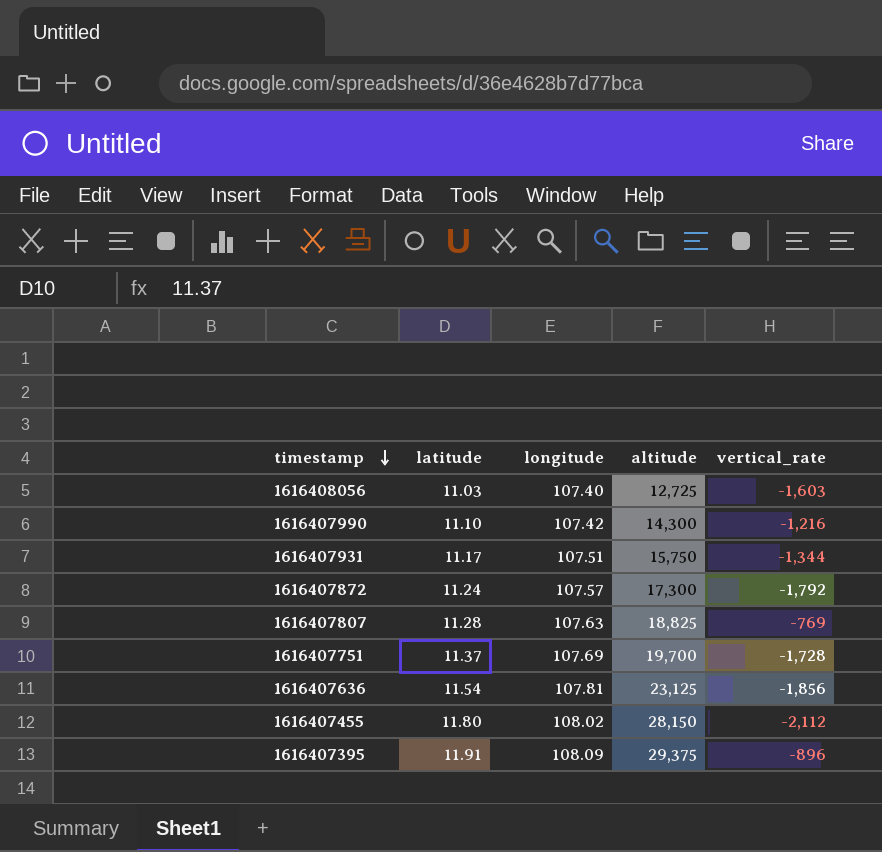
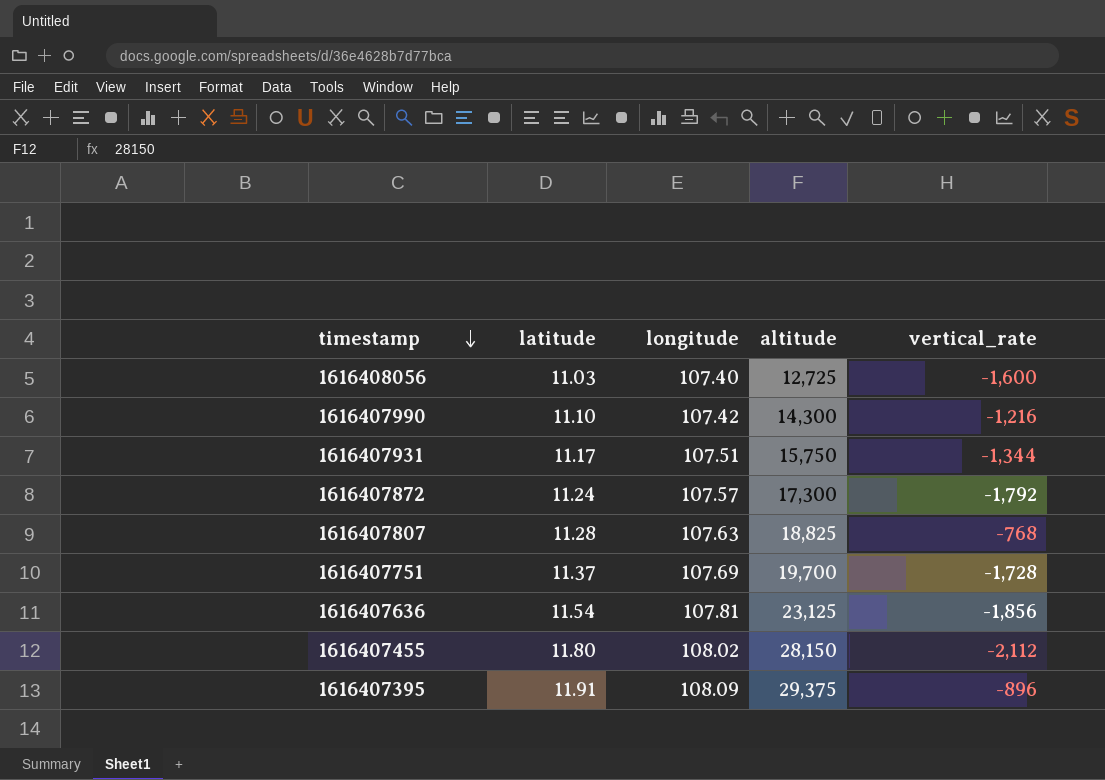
1616408056 | vertical_rate: -1,603 -> -1,600
1616407807 | vertical_rate: -769 -> -768

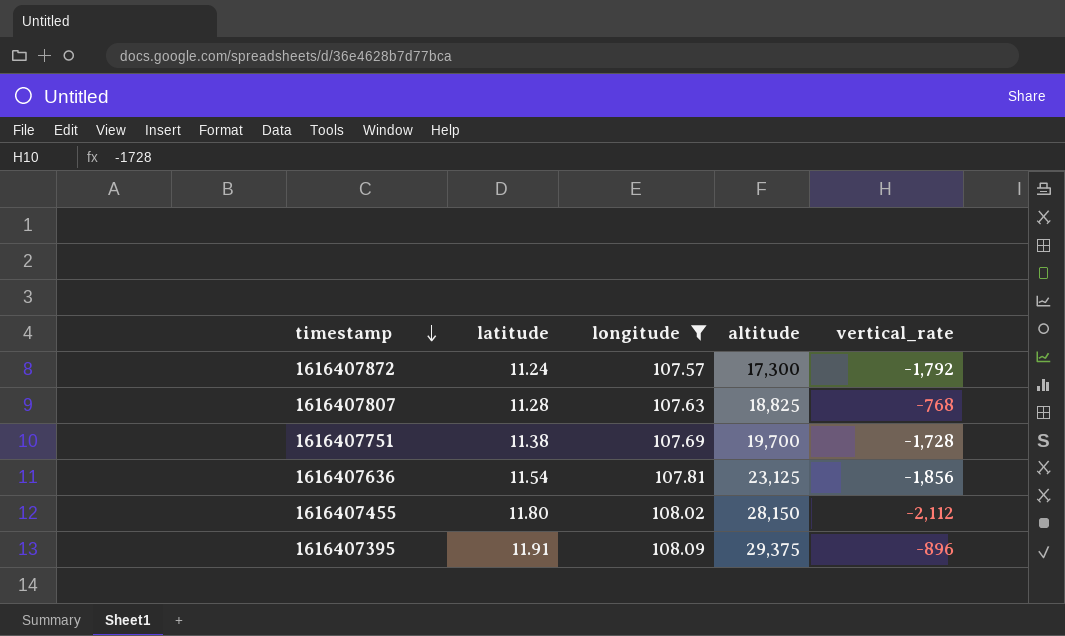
filter: none -> longitude >= 107.57
1616407751 | latitude: 11.37 -> 11.38

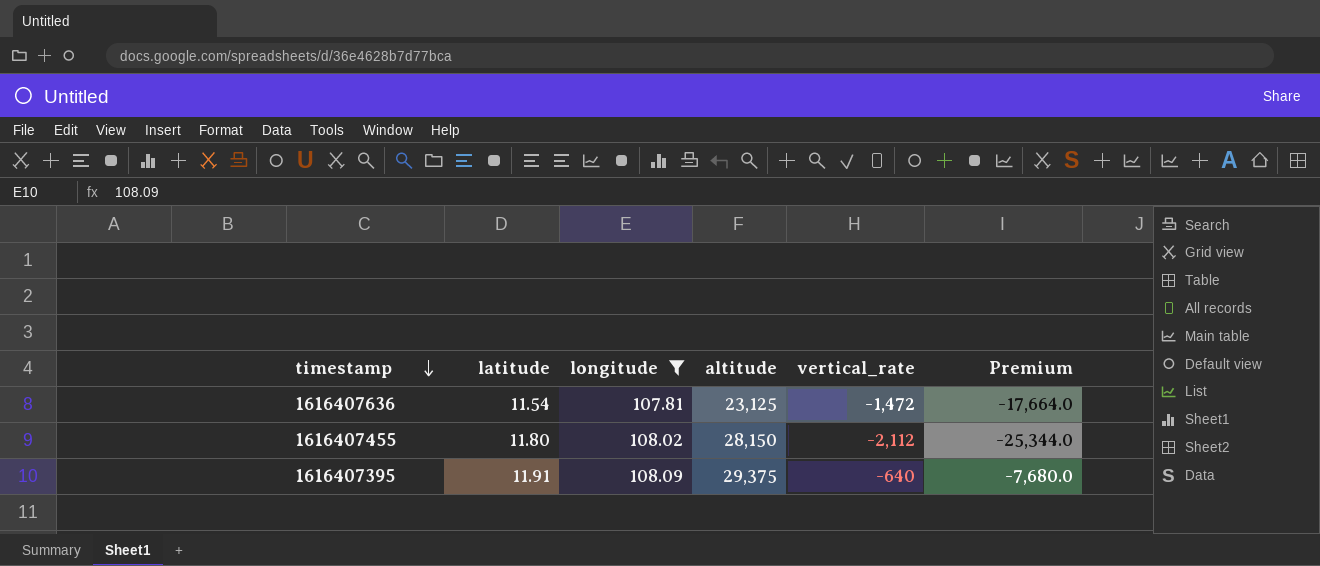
column Premium | formula: none -> [vertical_rate] * 12
row 1616407872: 11.24 | 107.57 | 17,300 | -1,792 -> none
row 1616407807: 11.28 | 107.63 | 18,825 | -768 -> none
row 1616407751: 11.38 | 107.69 | 19,700 | -1,728 -> none
1616407636 | vertical_rate: -1,856 -> -1,472
1616407395 | vertical_rate: -896 -> -640

